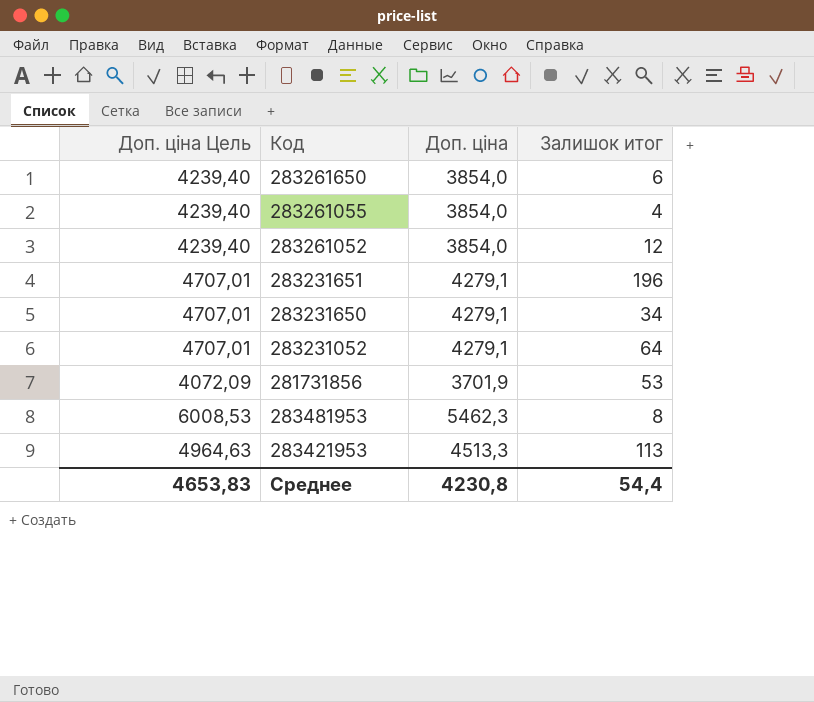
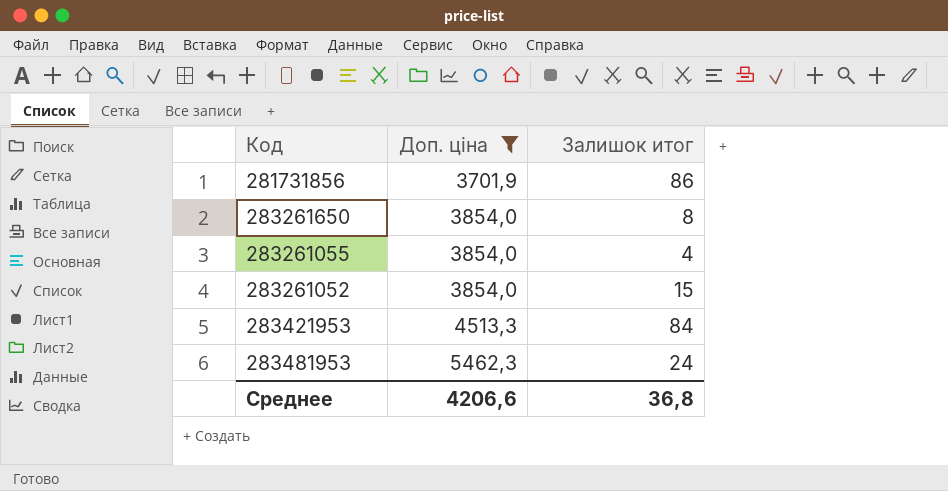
filter: none -> Доп. ціна != 4279,1
row order: none -> Доп. ціна ascending
column Доп. ціна Цель | formula: [Доп. ціна] * 1,1 -> none
281731856 | Залишок итог: 53 -> 86
283261650 | Залишок итог: 6 -> 8
283261052 | Залишок итог: 12 -> 15
283421953 | Залишок итог: 113 -> 84
283481953 | Залишок итог: 8 -> 24
Среднее | Доп. ціна: 4230,8 -> 4206,6
Среднее | Залишок итог: 54,4 -> 36,8

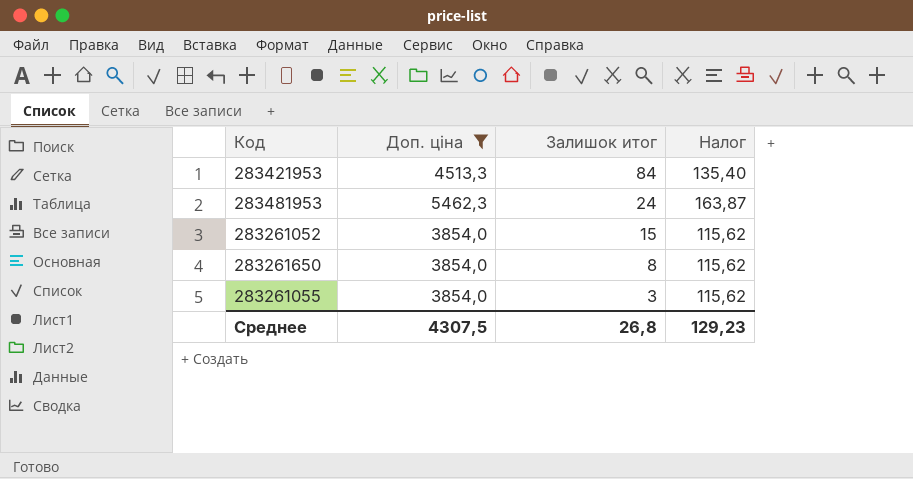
row order: Доп. ціна ascending -> Залишок итог descending
column Налог | formula: none -> [Доп. ціна] * 0,03
row 281731856: 3701,9 | 86 -> none
283261055 | Залишок итог: 4 -> 3
Среднее | Доп. ціна: 4206,6 -> 4307,5
Среднее | Залишок итог: 36,8 -> 26,8

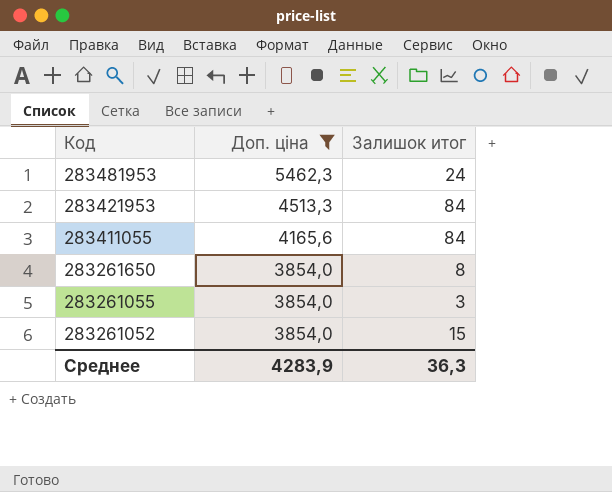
row order: Залишок итог descending -> Код descending
column Налог | formula: [Доп. ціна] * 0,03 -> none
row 283411055: none -> 4165,6 | 84
Среднее | Доп. ціна: 4307,5 -> 4283,9
Среднее | Залишок итог: 26,8 -> 36,3

